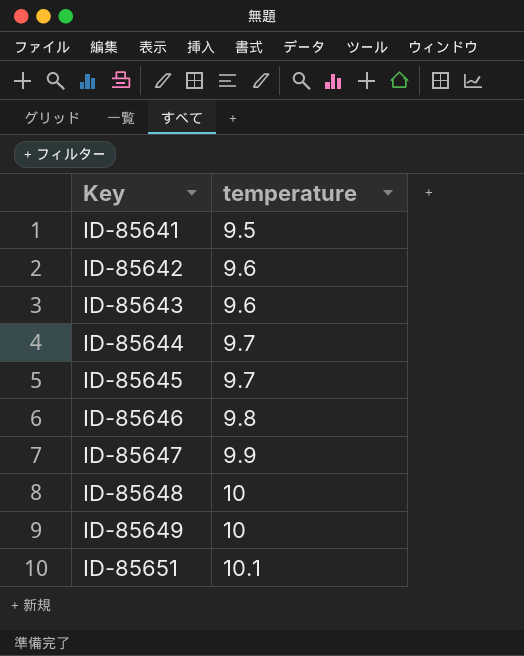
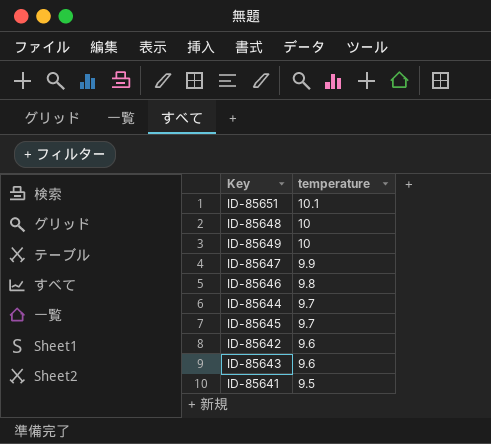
row order: Key ascending -> temperature descending

